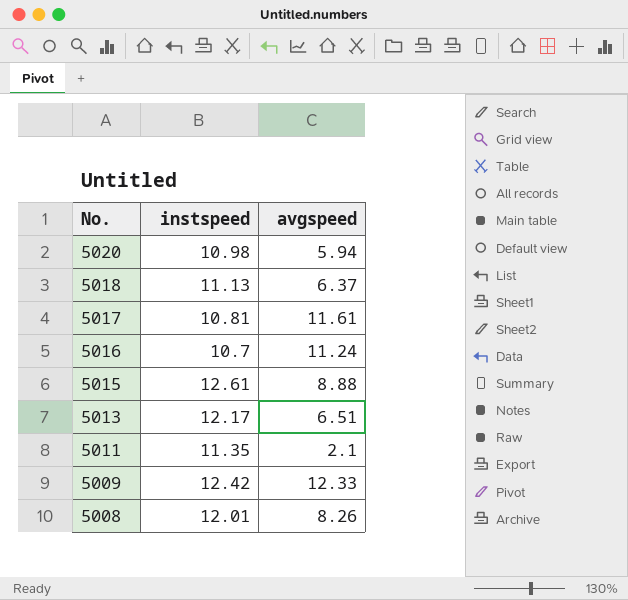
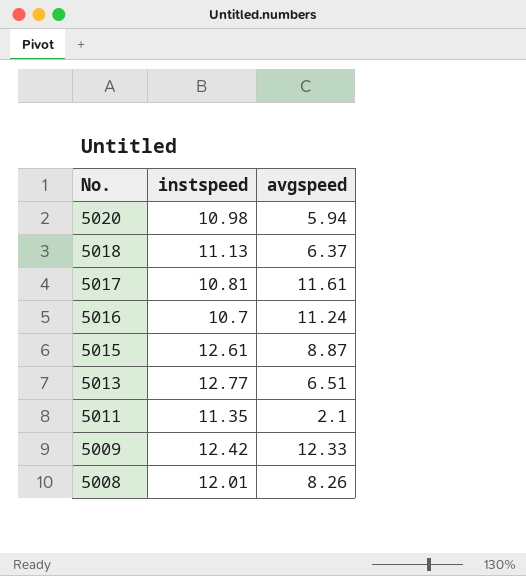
5015 | avgspeed: 8.88 -> 8.87
5013 | instspeed: 12.17 -> 12.77

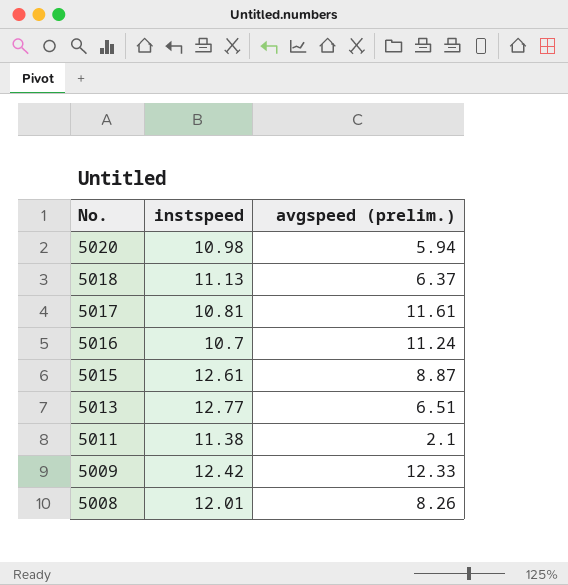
column name: avgspeed -> avgspeed (prelim.)
5011 | instspeed: 11.35 -> 11.38

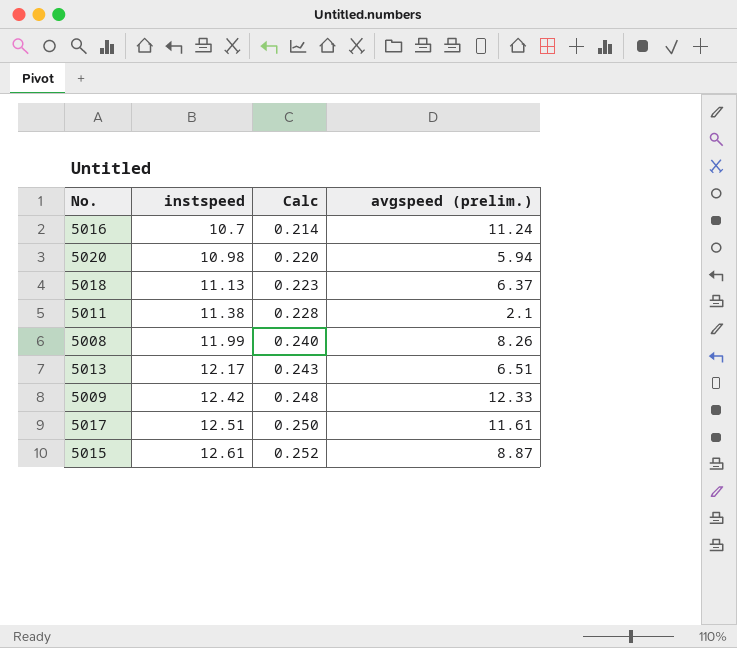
row order: No. descending -> instspeed ascending
column Calc | formula: none -> [instspeed] * 0.02
5008 | instspeed: 12.01 -> 11.99
5013 | instspeed: 12.77 -> 12.17
5017 | instspeed: 10.81 -> 12.51

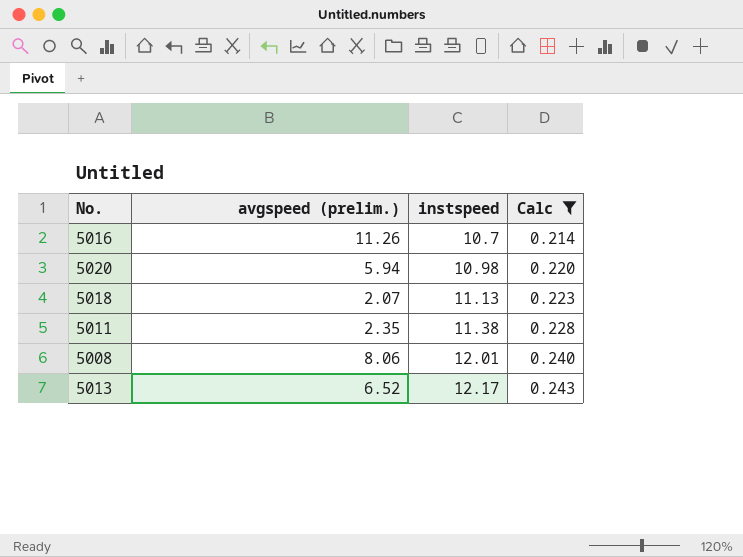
filter: none -> Calc <= 0.243
column avgspeed (prelim.) | position: 4 -> 2
5016 | avgspeed (prelim.): 11.24 -> 11.26
5018 | avgspeed (prelim.): 6.37 -> 2.07
5011 | avgspeed (prelim.): 2.1 -> 2.35
5008 | avgspeed (prelim.): 8.26 -> 8.06
5008 | instspeed: 11.99 -> 12.01
5013 | avgspeed (prelim.): 6.51 -> 6.52

